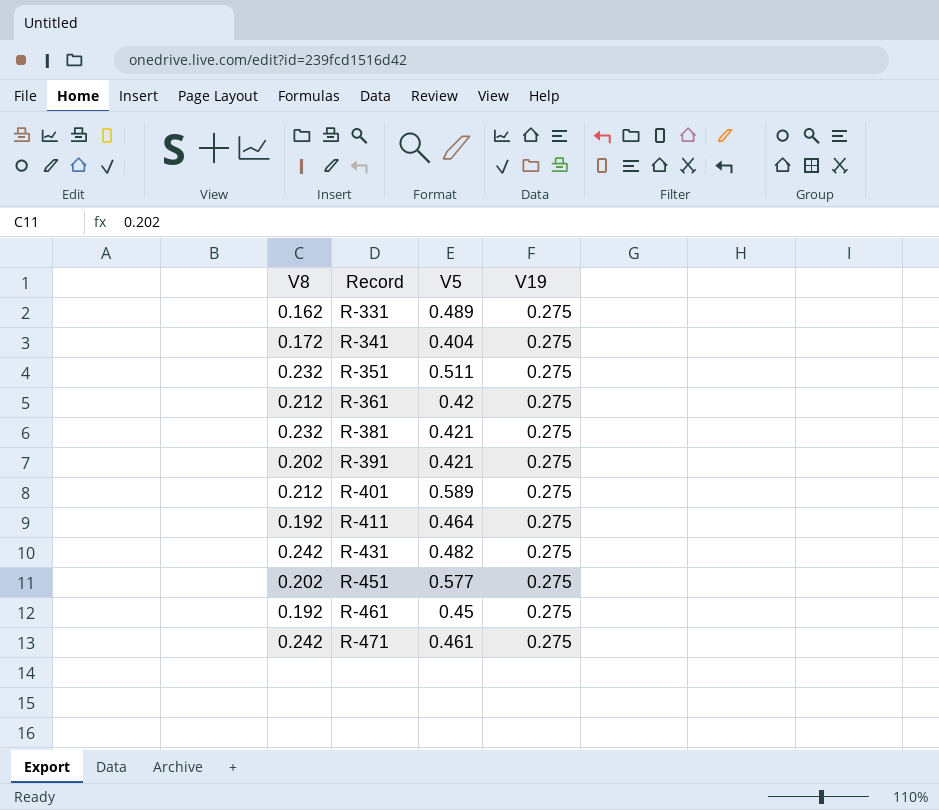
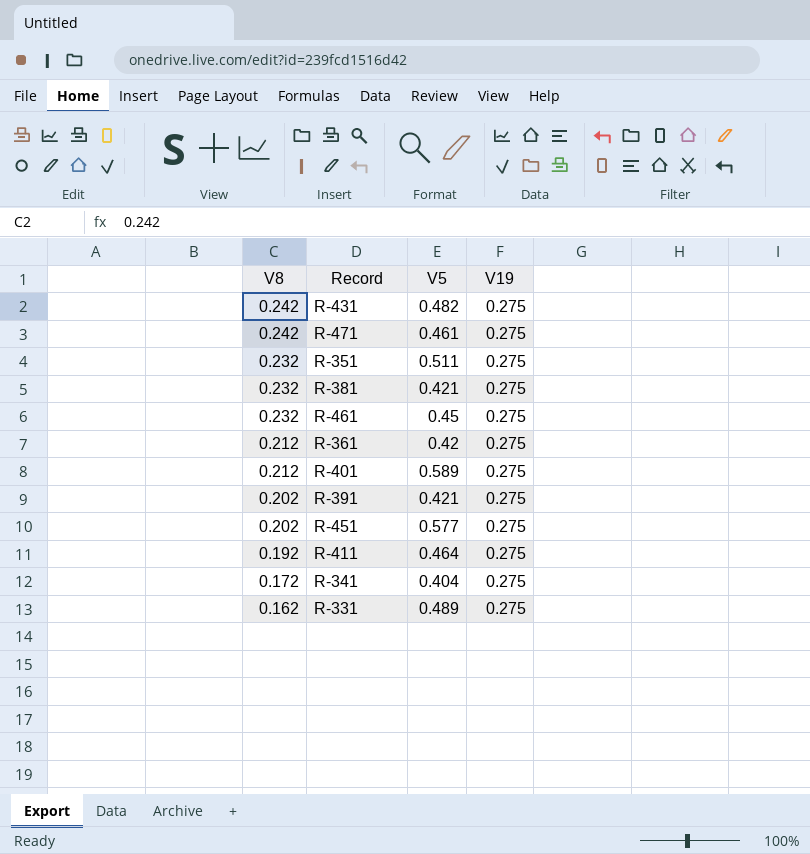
row order: Record ascending -> V8 descending
R-461 | V8: 0.192 -> 0.232

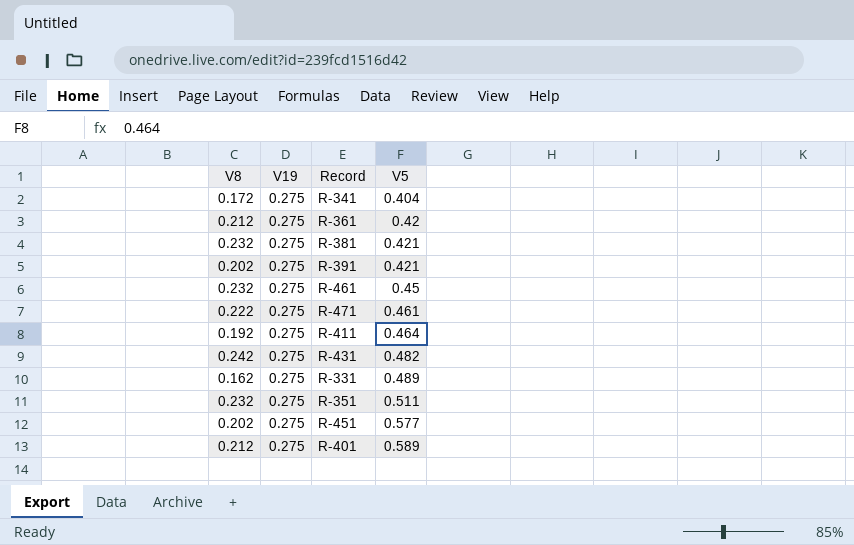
row order: V8 descending -> V5 ascending
column V19 | position: 4 -> 2
R-471 | V8: 0.242 -> 0.222

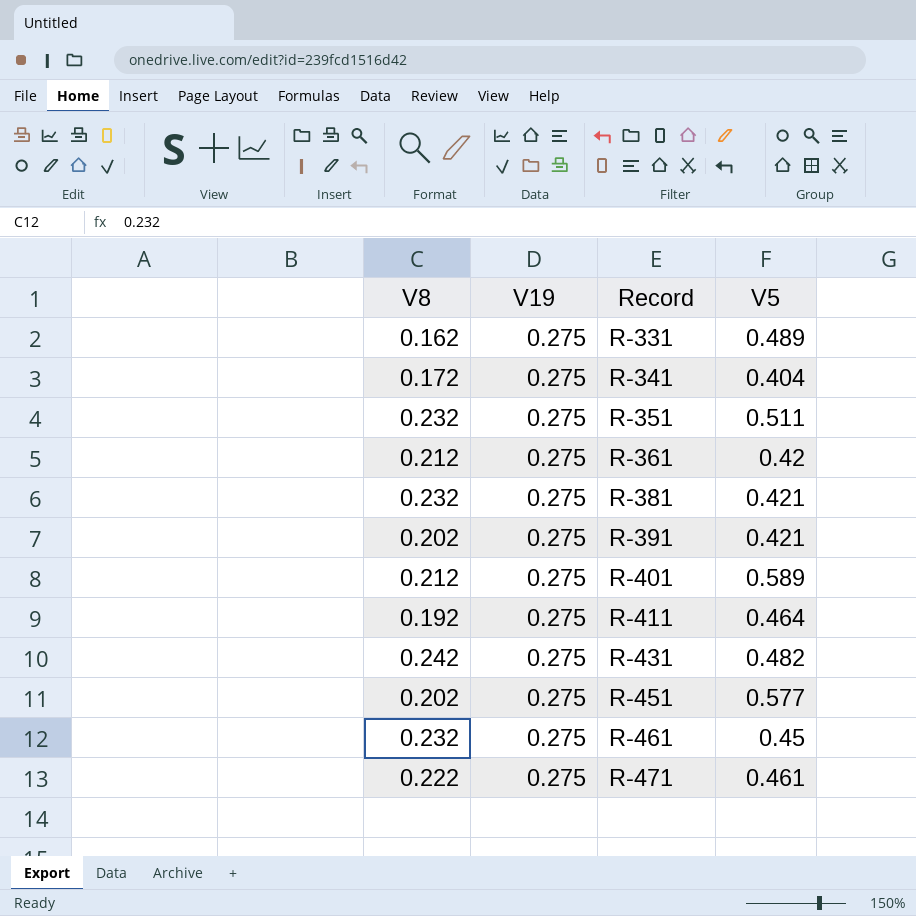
row order: V5 ascending -> Record ascending

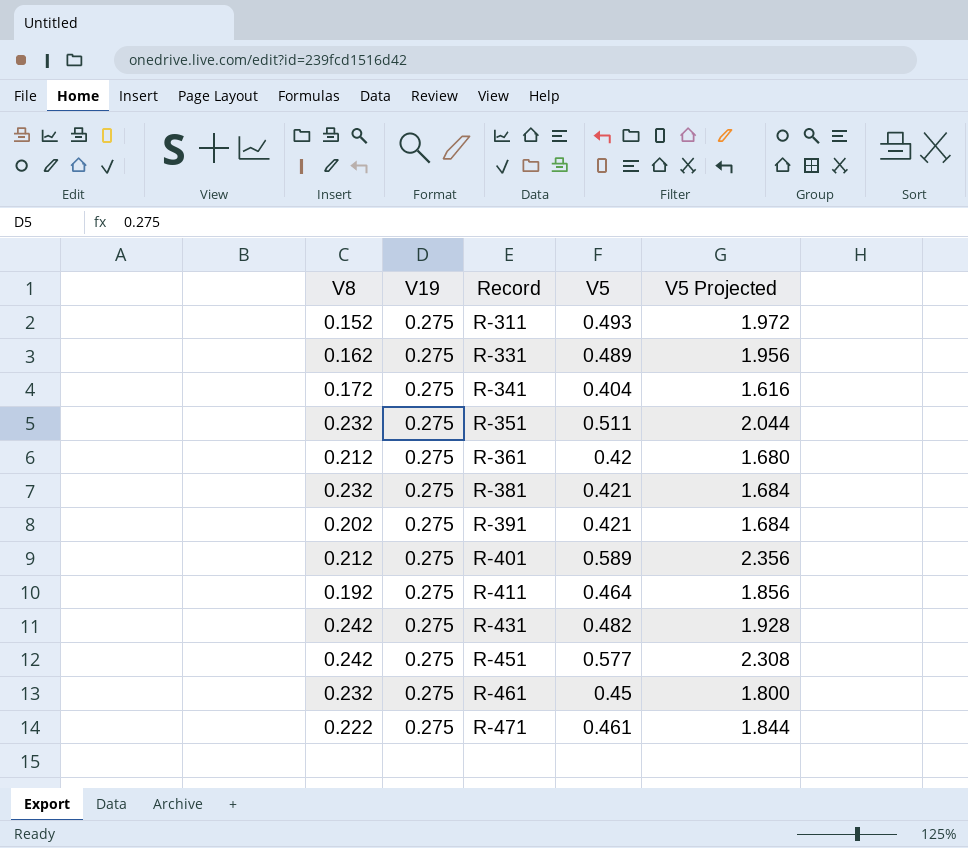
column V5 Projected | formula: none -> [V5] * 4
row R-311: none -> 0.152 | 0.275 | 0.493 | 1.972
R-451 | V8: 0.202 -> 0.242

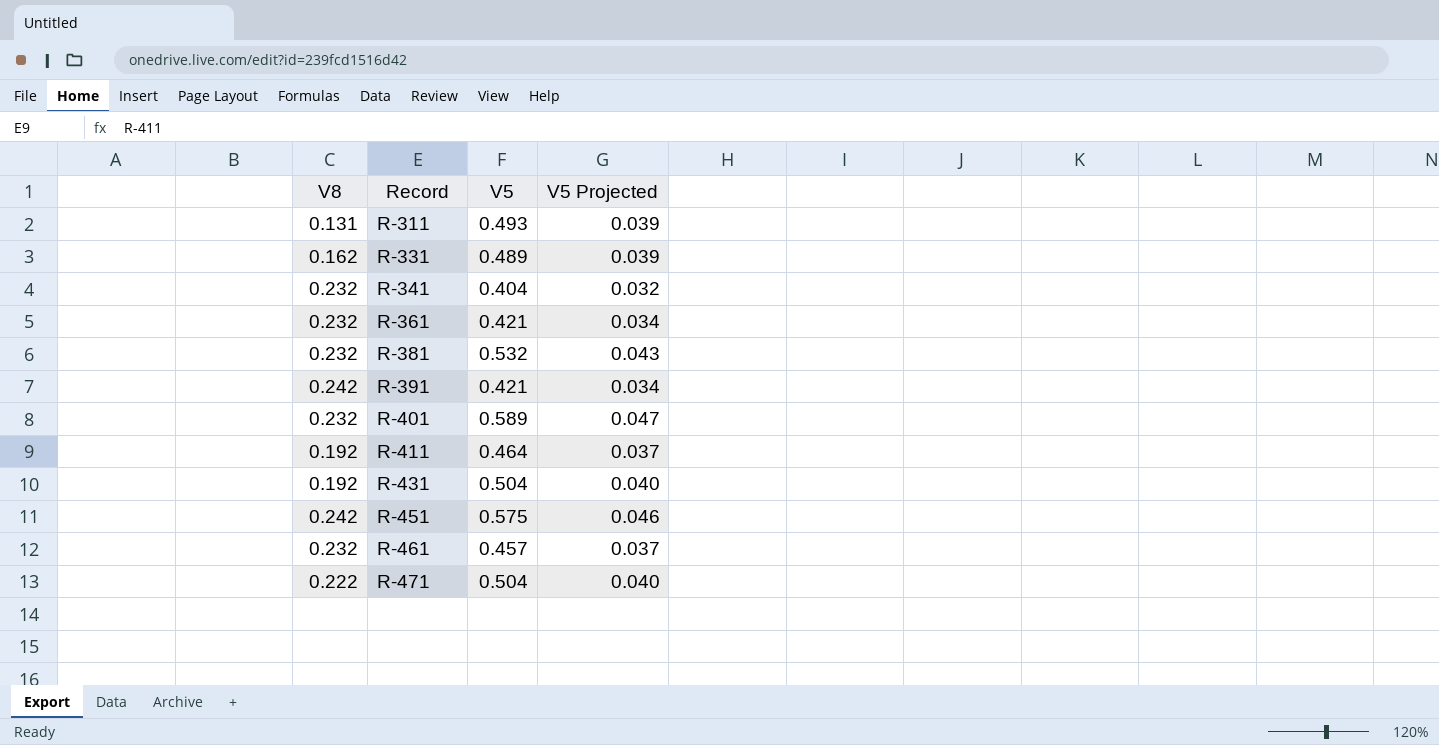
column V19 | position: 2 -> none
column V5 Projected | formula: [V5] * 4 -> [V5] * 0.08
row R-351: 0.232 | 0.275 | 0.511 | 2.044 -> none
R-311 | V8: 0.152 -> 0.131
R-341 | V8: 0.172 -> 0.232
R-361 | V8: 0.212 -> 0.232
R-361 | V5: 0.42 -> 0.421
R-381 | V5: 0.421 -> 0.532
R-391 | V8: 0.202 -> 0.242
R-401 | V8: 0.212 -> 0.232
R-431 | V8: 0.242 -> 0.192
R-431 | V5: 0.482 -> 0.504
R-451 | V5: 0.577 -> 0.575
R-461 | V5: 0.45 -> 0.457
R-471 | V5: 0.461 -> 0.504

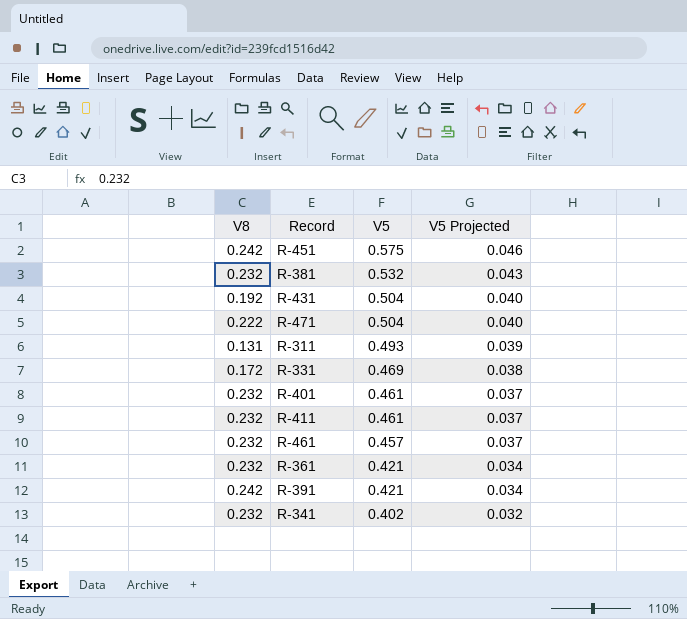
row order: Record ascending -> V5 descending
R-331 | V8: 0.162 -> 0.172
R-331 | V5: 0.489 -> 0.469
R-331 | V5 Projected: 0.039 -> 0.038
R-401 | V5: 0.589 -> 0.461
R-401 | V5 Projected: 0.047 -> 0.037
R-411 | V8: 0.192 -> 0.232
R-411 | V5: 0.464 -> 0.461
R-341 | V5: 0.404 -> 0.402

